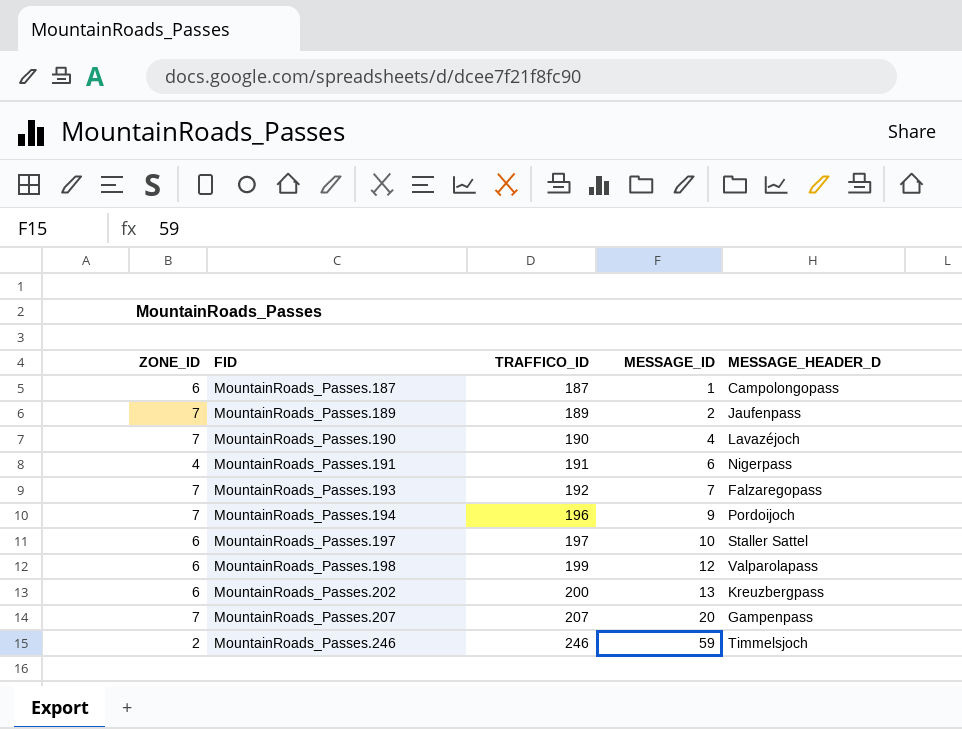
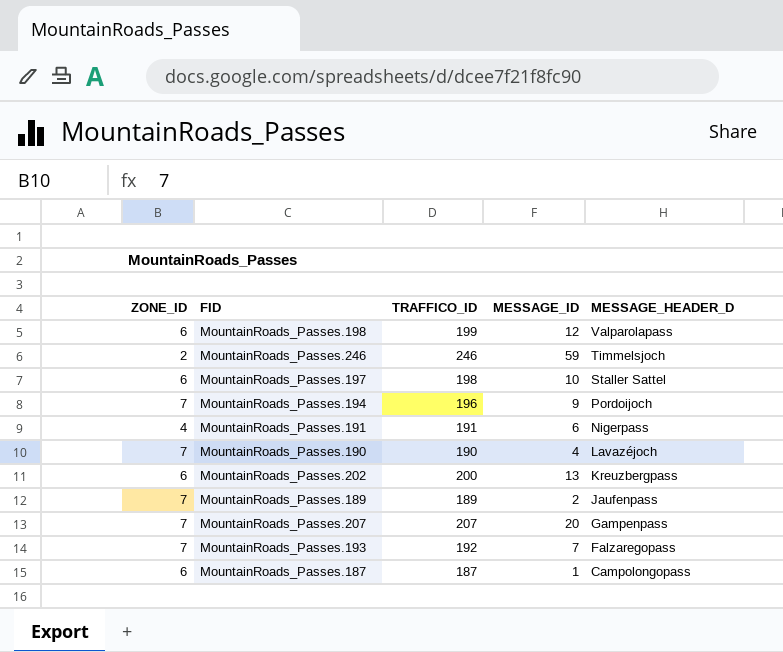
row order: FID ascending -> MESSAGE_HEADER_D descending
MountainRoads_Passes.197 | TRAFFICO_ID: 197 -> 198

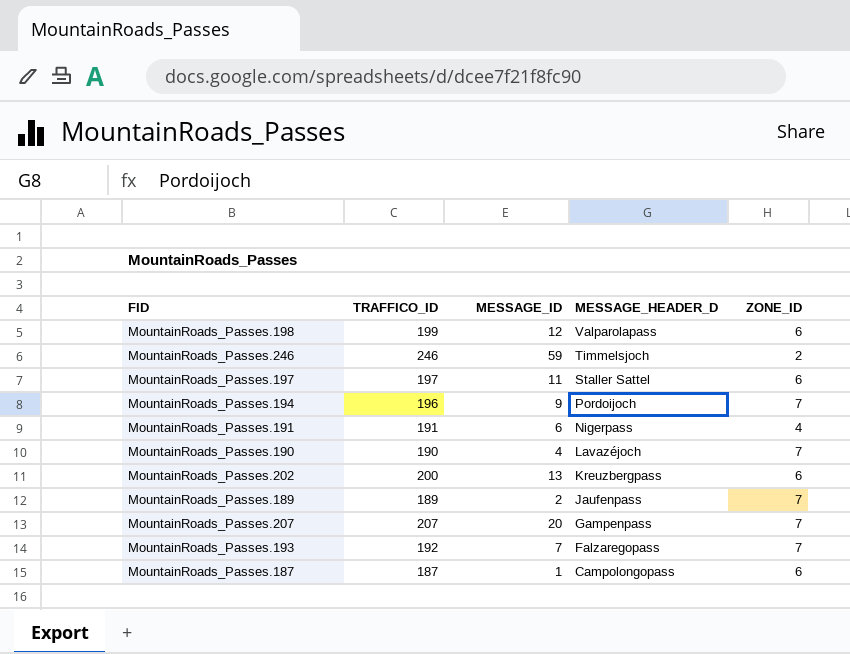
column ZONE_ID | position: 1 -> 5
MountainRoads_Passes.197 | TRAFFICO_ID: 198 -> 197
MountainRoads_Passes.197 | MESSAGE_ID: 10 -> 11

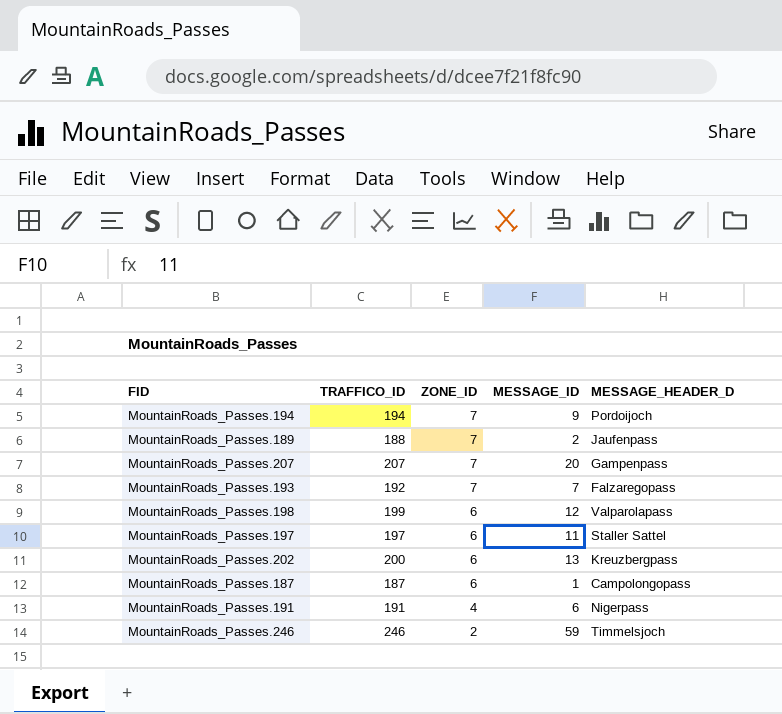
row order: MESSAGE_HEADER_D descending -> ZONE_ID descending
column ZONE_ID | position: 5 -> 3
row MountainRoads_Passes.190: 190 | 4 | Lavazéjoch | 7 -> none
MountainRoads_Passes.194 | TRAFFICO_ID: 196 -> 194
MountainRoads_Passes.189 | TRAFFICO_ID: 189 -> 188

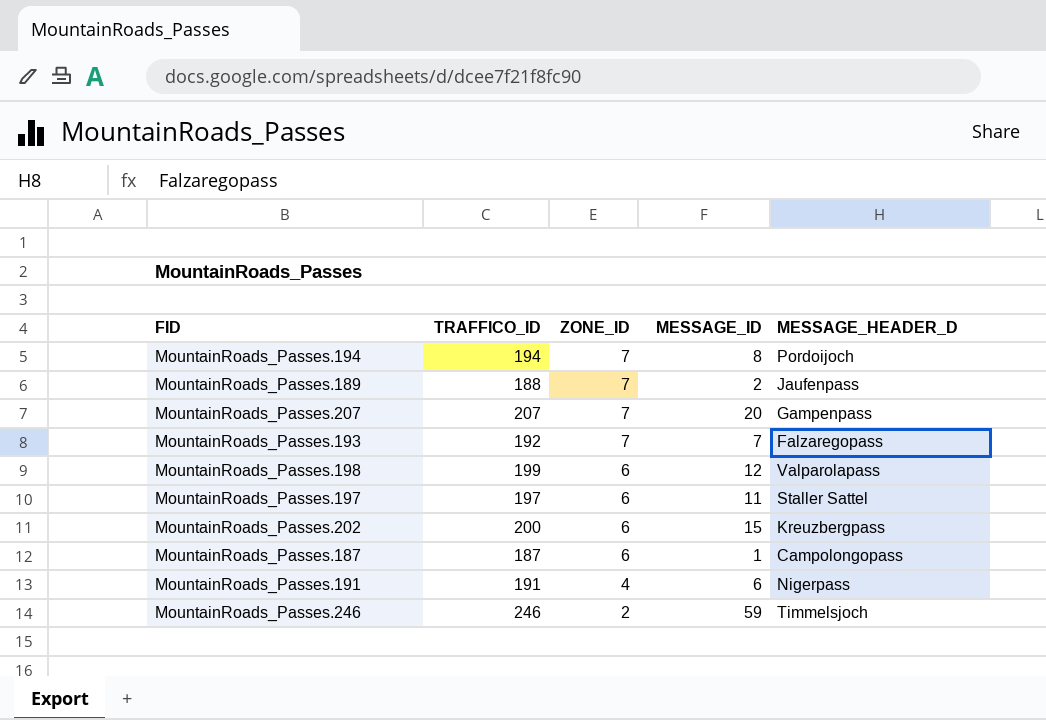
MountainRoads_Passes.194 | MESSAGE_ID: 9 -> 8
MountainRoads_Passes.202 | MESSAGE_ID: 13 -> 15

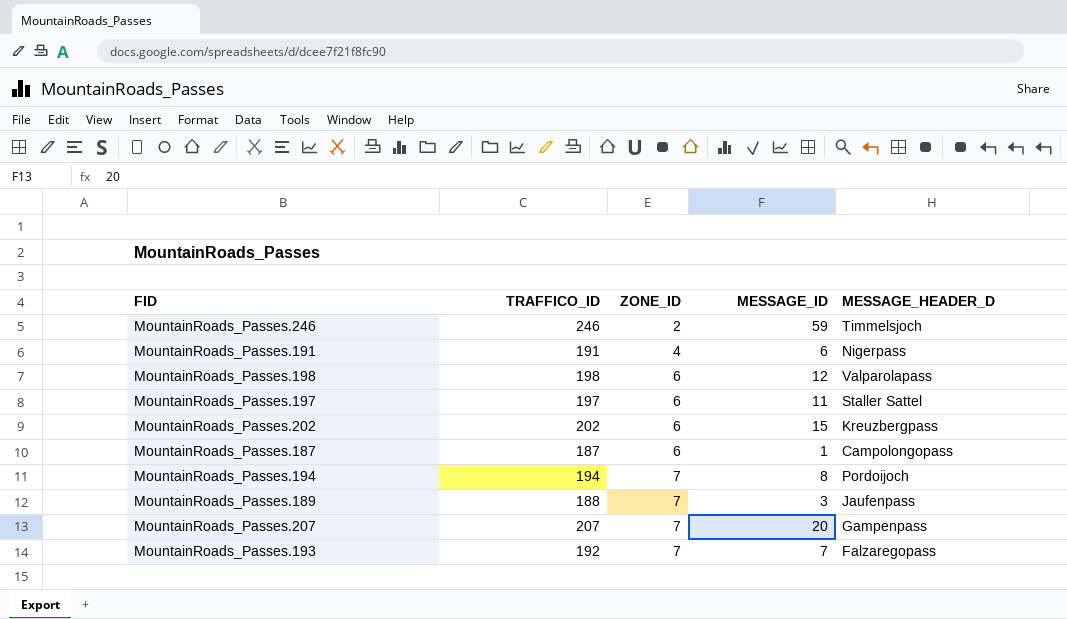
row order: ZONE_ID descending -> ZONE_ID ascending
MountainRoads_Passes.198 | TRAFFICO_ID: 199 -> 198
MountainRoads_Passes.202 | TRAFFICO_ID: 200 -> 202
MountainRoads_Passes.189 | MESSAGE_ID: 2 -> 3

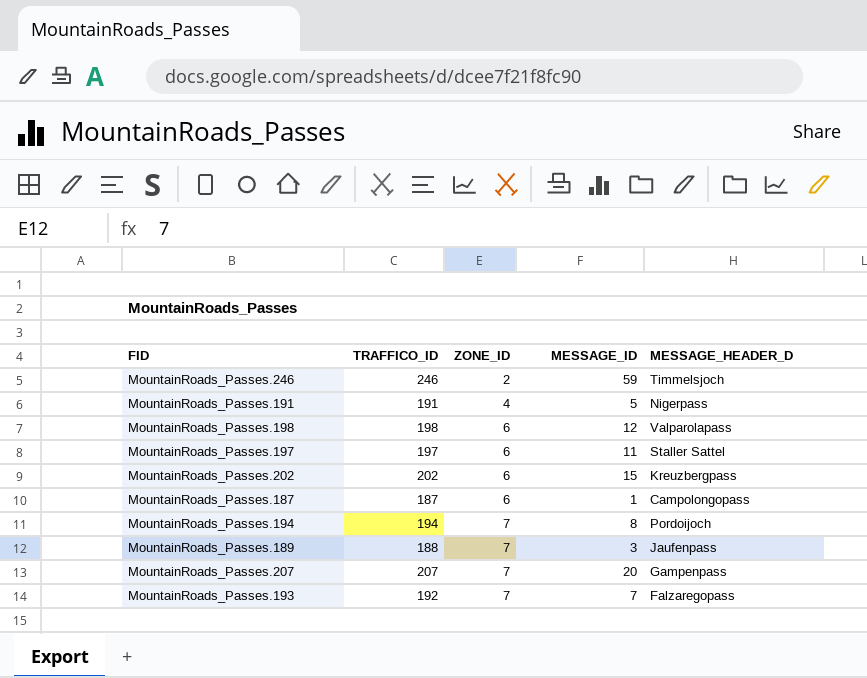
MountainRoads_Passes.191 | MESSAGE_ID: 6 -> 5

